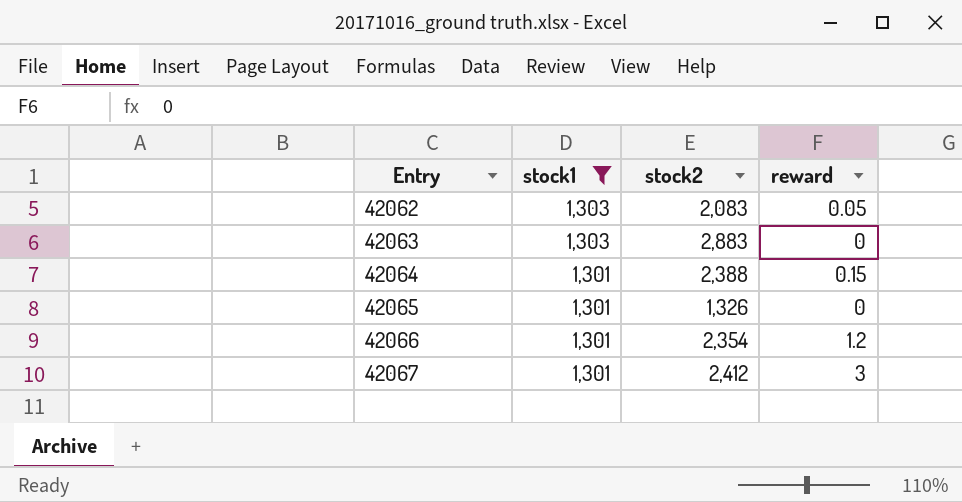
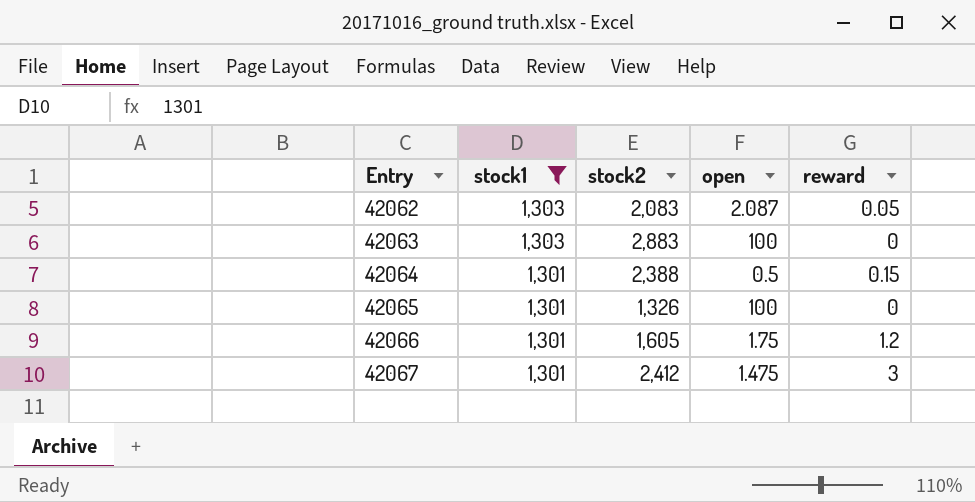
column open | position: none -> 4
42066 | stock2: 2,354 -> 1,605

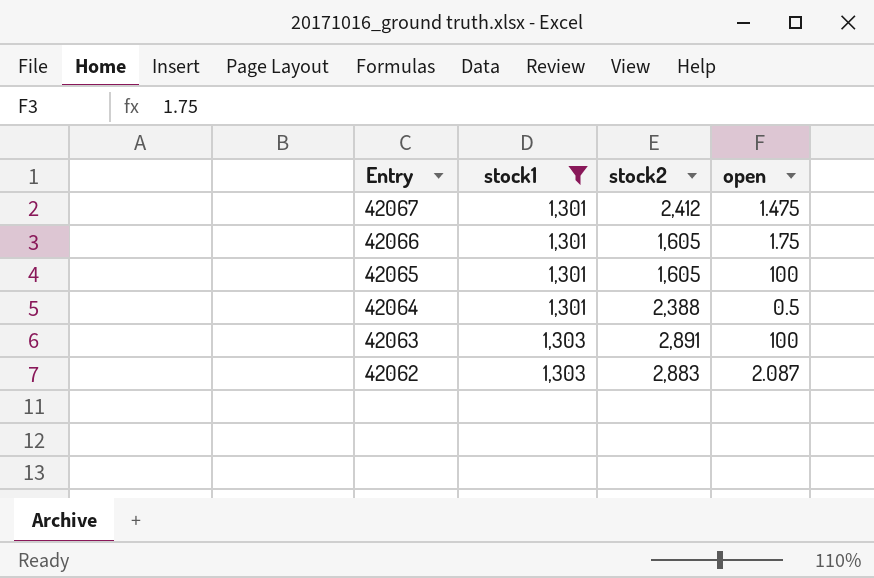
row order: Entry ascending -> Entry descending
column reward | position: 5 -> none
42065 | stock2: 1,326 -> 1,605
42063 | stock2: 2,883 -> 2,891
42062 | stock2: 2,083 -> 2,883

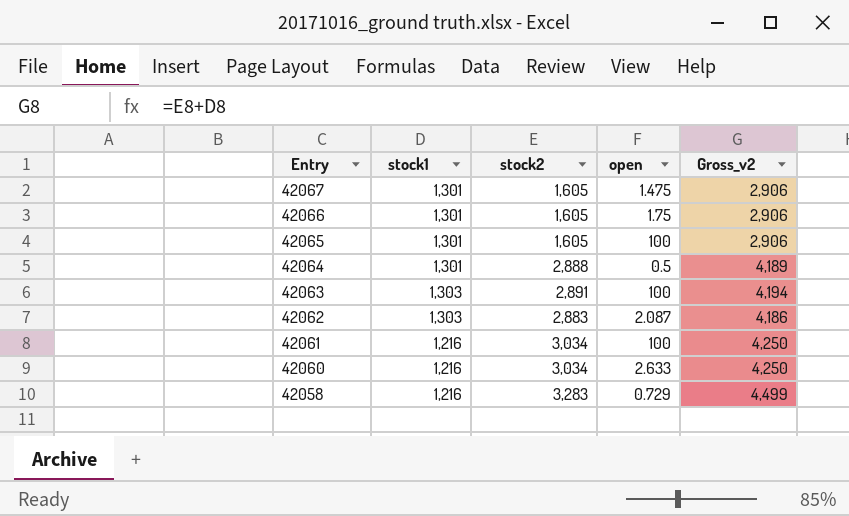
filter: stock1 != 1,216 -> none
column Gross_v2 | formula: none -> [stock1] + [stock2]
42067 | stock2: 2,412 -> 1,605
42064 | stock2: 2,388 -> 2,888

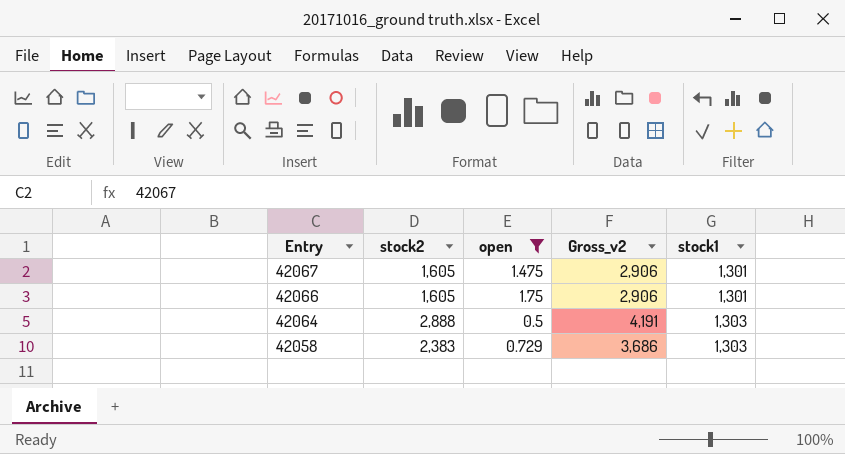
filter: none -> open <= 1.75
column stock1 | position: 2 -> 5
42064 | Gross_v2: 4,189 -> 4,191
42064 | stock1: 1,301 -> 1,303
42058 | stock2: 3,283 -> 2,383
42058 | Gross_v2: 4,499 -> 3,686
42058 | stock1: 1,216 -> 1,303

